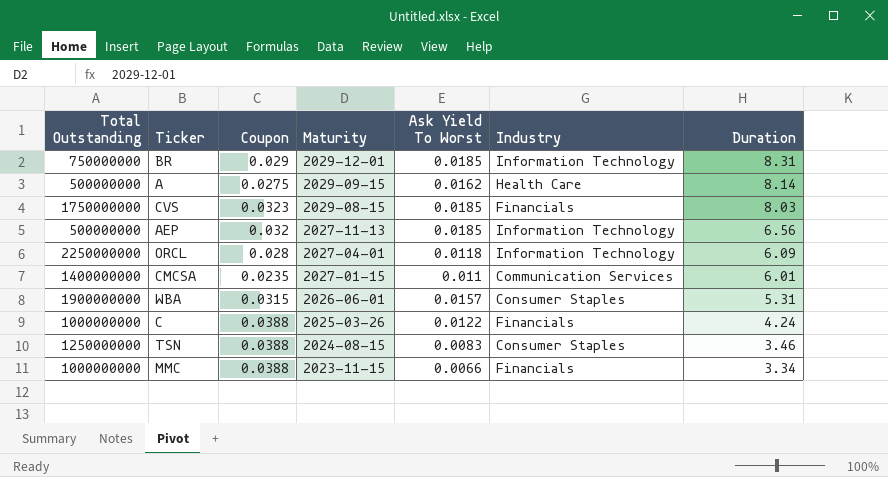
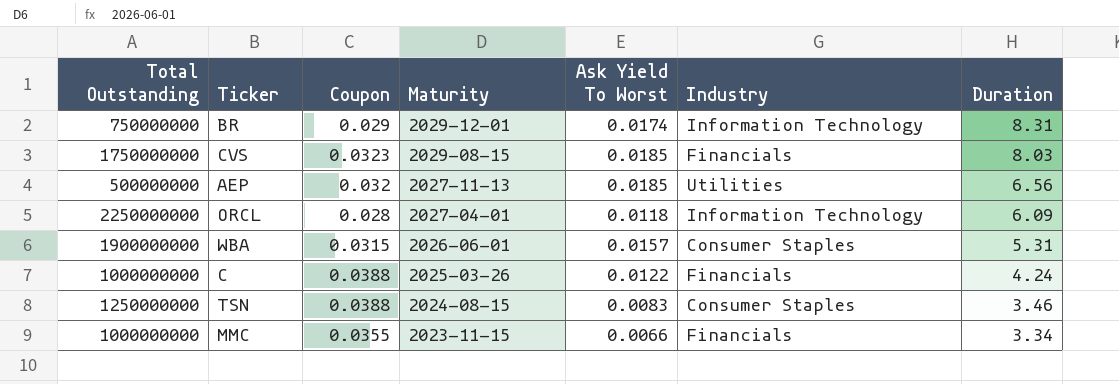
row A: 500000000 | 0.0275 | 2029-09-15 | 0.0162 | Health Care | 8.14 -> none
row CMCSA: 1400000000 | 0.0235 | 2027-01-15 | 0.011 | Communication Services | 6.01 -> none
BR | Ask Yield To Worst: 0.0185 -> 0.0174
AEP | Industry: Information Technology -> Utilities
MMC | Coupon: 0.0388 -> 0.0355

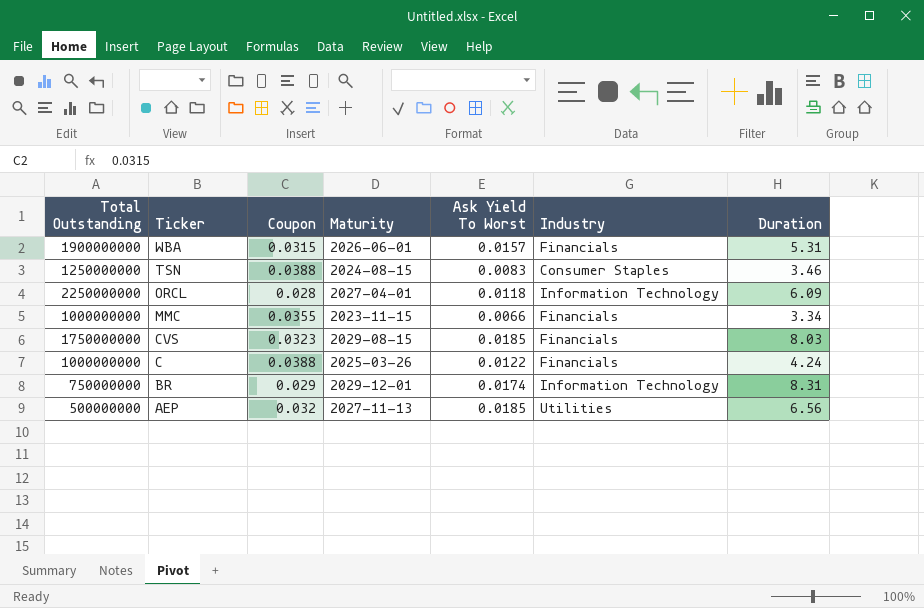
row order: Maturity descending -> Ticker descending
WBA | Industry: Consumer Staples -> Financials

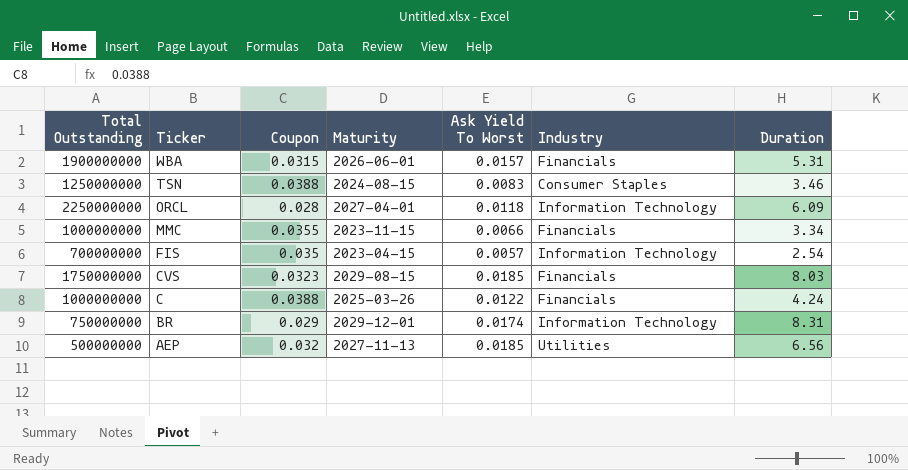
row FIS: none -> 700000000 | 0.035 | 2023-04-15 | 0.0057 | Information Technology | 2.54

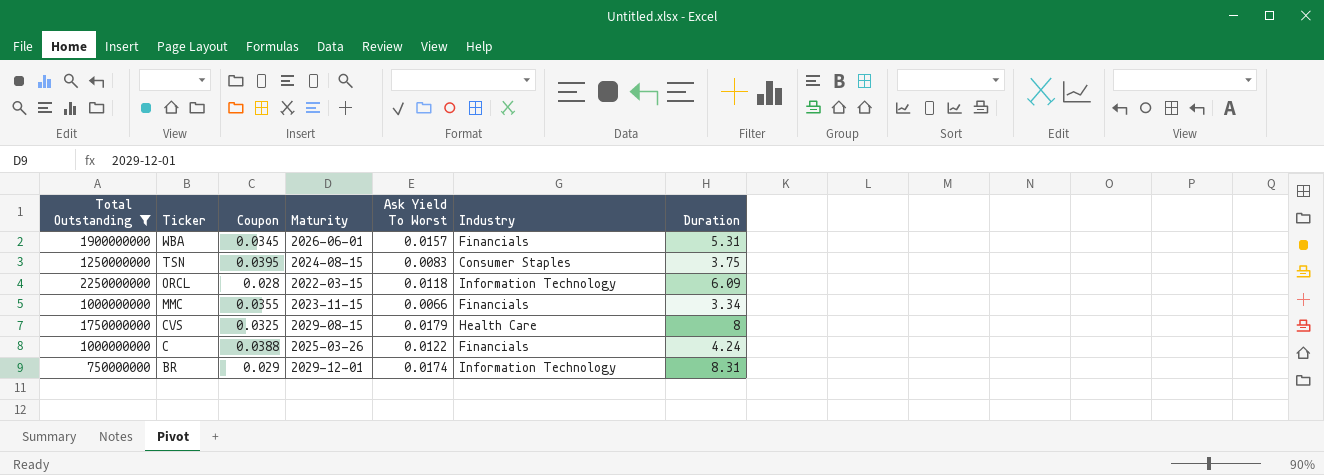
filter: none -> Total Outstanding >= 750000000
WBA | Coupon: 0.0315 -> 0.0345
TSN | Coupon: 0.0388 -> 0.0395
TSN | Duration: 3.46 -> 3.75
ORCL | Maturity: 2027-04-01 -> 2022-03-15
CVS | Coupon: 0.0323 -> 0.0325
CVS | Ask Yield To Worst: 0.0185 -> 0.0179
CVS | Industry: Financials -> Health Care
CVS | Duration: 8.03 -> 8

